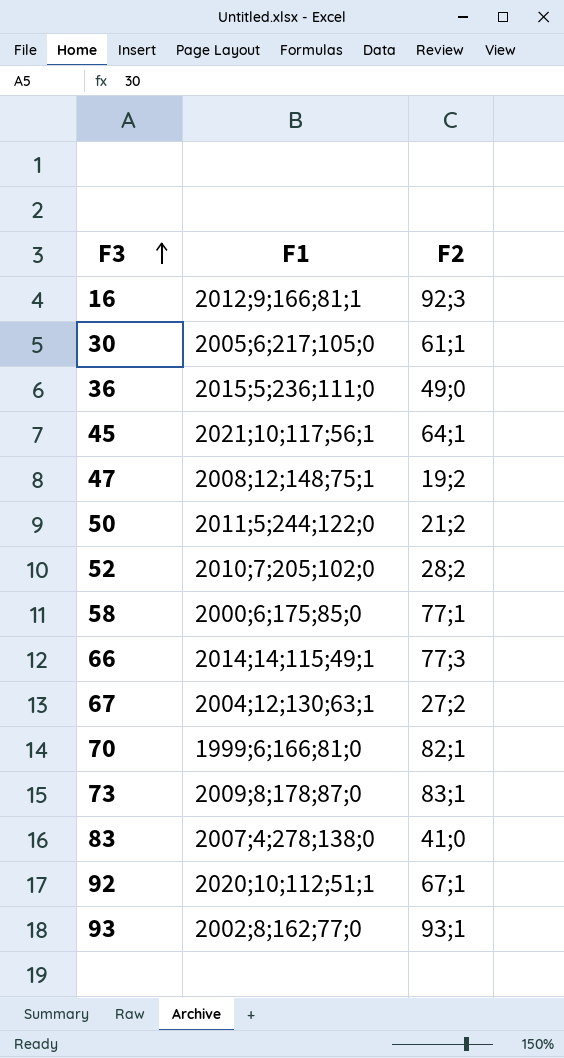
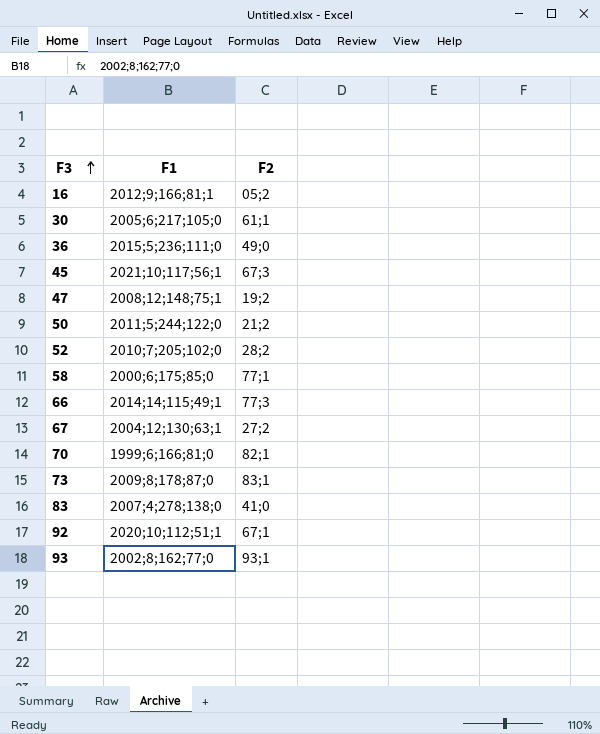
16 | F2: 92;3 -> 05;2
45 | F2: 64;1 -> 67;3

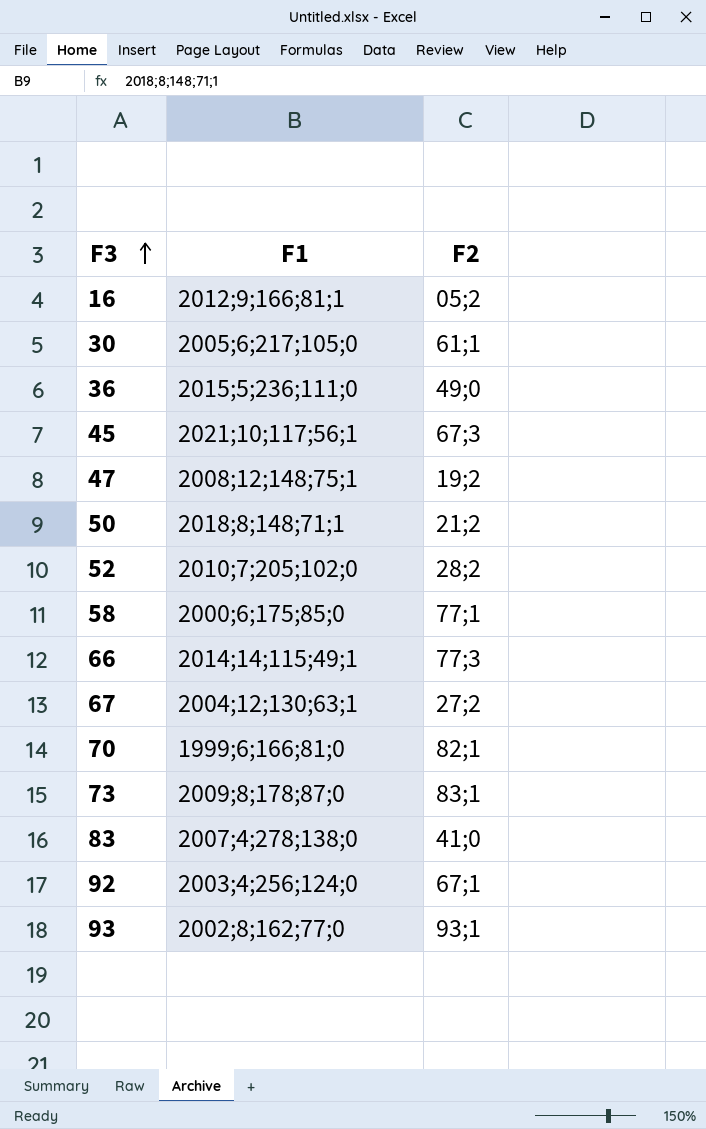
50 | F1: 2011;5;244;122;0 -> 2018;8;148;71;1
92 | F1: 2020;10;112;51;1 -> 2003;4;256;124;0

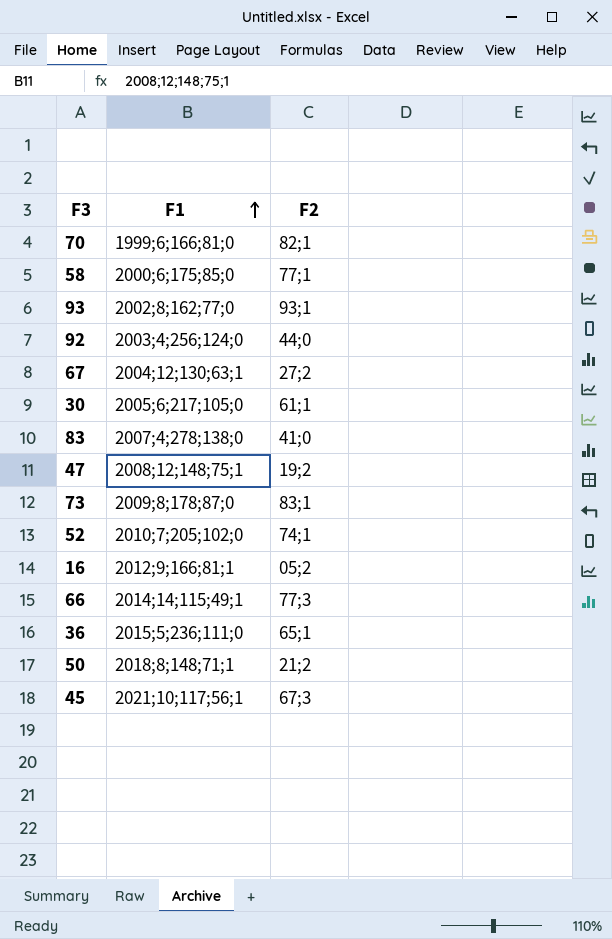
row order: F3 ascending -> F1 ascending
92 | F2: 67;1 -> 44;0
52 | F2: 28;2 -> 74;1
36 | F2: 49;0 -> 65;1

